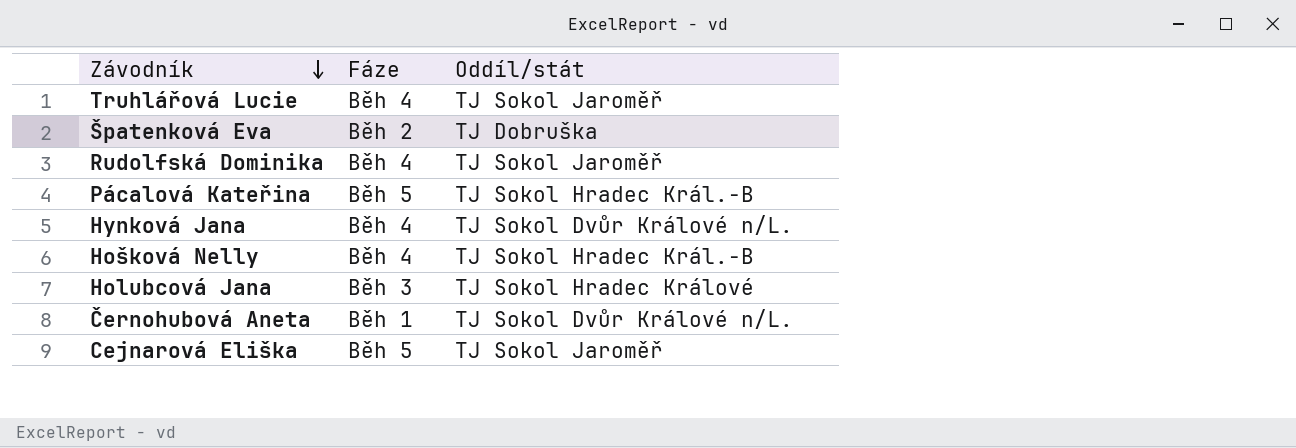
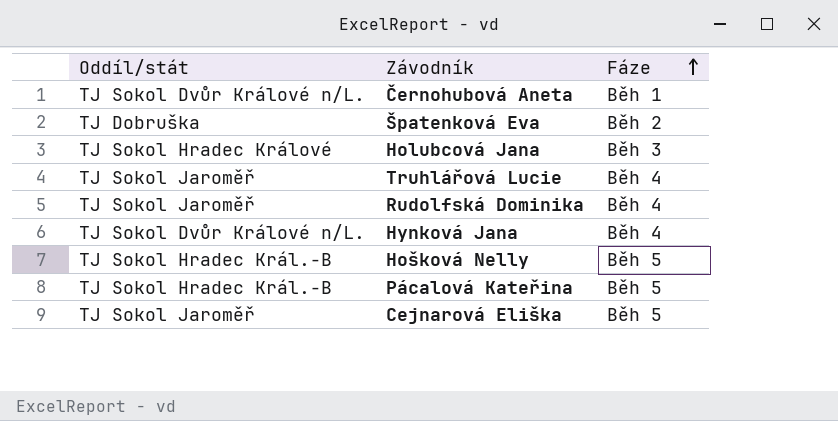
row order: Závodník descending -> Fáze ascending
column Oddíl/stát | position: 3 -> 1
Hošková Nelly | Fáze: Běh 4 -> Běh 5

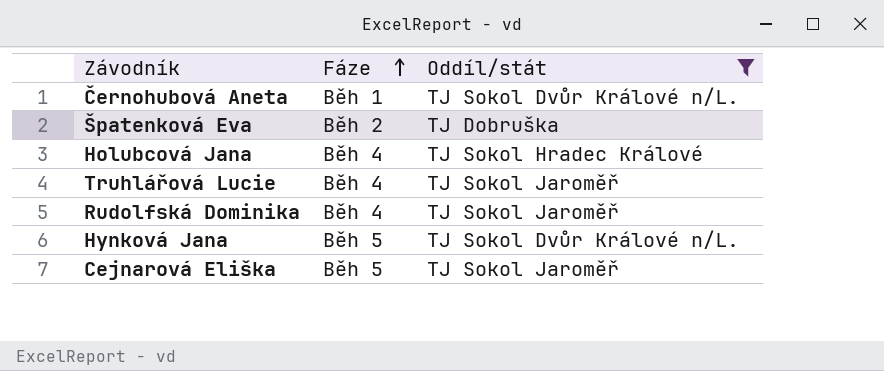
filter: none -> Oddíl/stát != TJ Sokol Hradec Král.-B
column Oddíl/stát | position: 1 -> 3
Holubcová Jana | Fáze: Běh 3 -> Běh 4
Hynková Jana | Fáze: Běh 4 -> Běh 5

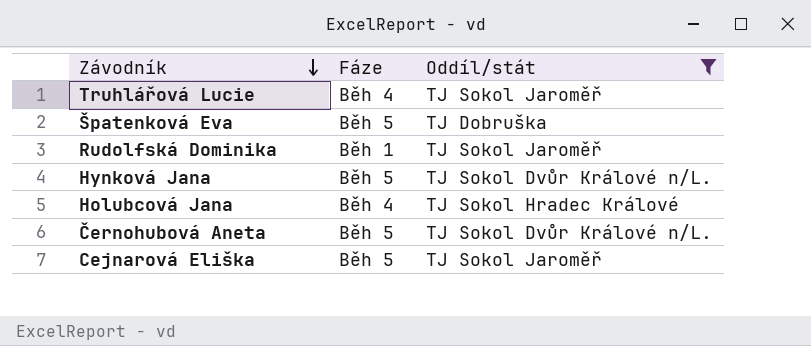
row order: Fáze ascending -> Závodník descending
Špatenková Eva | Fáze: Běh 2 -> Běh 5
Rudolfská Dominika | Fáze: Běh 4 -> Běh 1
Černohubová Aneta | Fáze: Běh 1 -> Běh 5

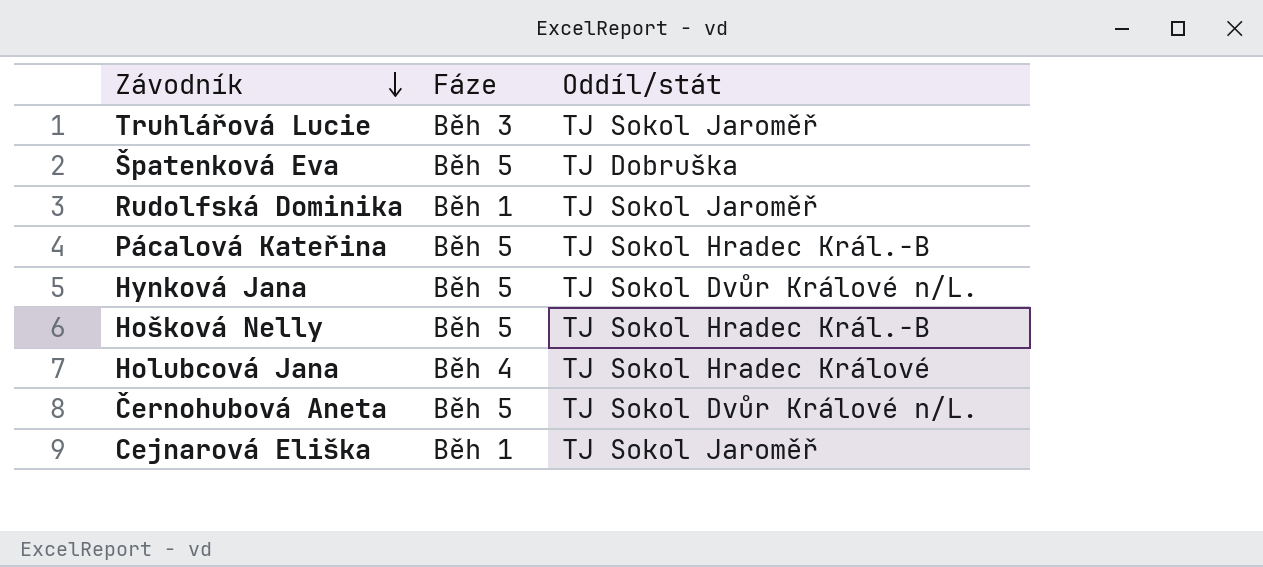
filter: Oddíl/stát != TJ Sokol Hradec Král.-B -> none
Truhlářová Lucie | Fáze: Běh 4 -> Běh 3
Cejnarová Eliška | Fáze: Běh 5 -> Běh 1

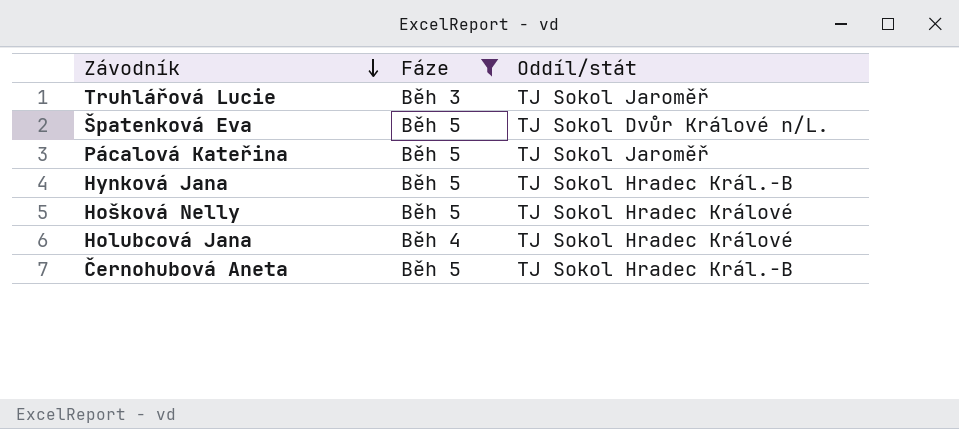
filter: none -> Fáze != Běh 1
Špatenková Eva | Oddíl/stát: TJ Dobruška -> TJ Sokol Dvůr Králové n/L.
Pácalová Kateřina | Oddíl/stát: TJ Sokol Hradec Král.-B -> TJ Sokol Jaroměř
Hynková Jana | Oddíl/stát: TJ Sokol Dvůr Králové n/L. -> TJ Sokol Hradec Král.-B
Hošková Nelly | Oddíl/stát: TJ Sokol Hradec Král.-B -> TJ Sokol Hradec Králové
Černohubová Aneta | Oddíl/stát: TJ Sokol Dvůr Králové n/L. -> TJ Sokol Hradec Král.-B

